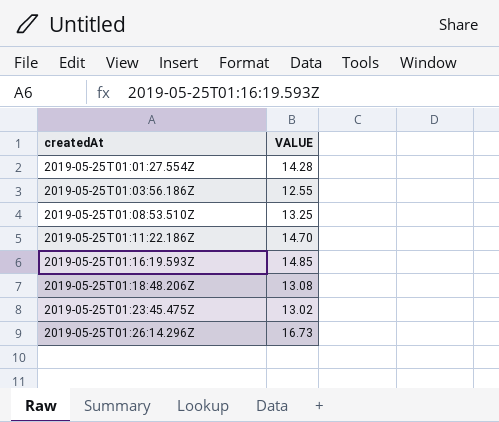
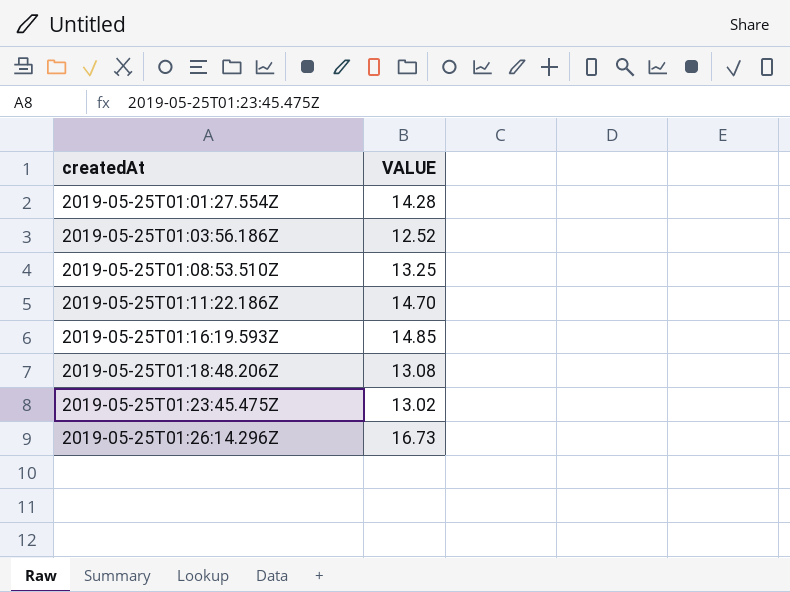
2019-05-25T01:03:56.186Z | VALUE: 12.55 -> 12.52

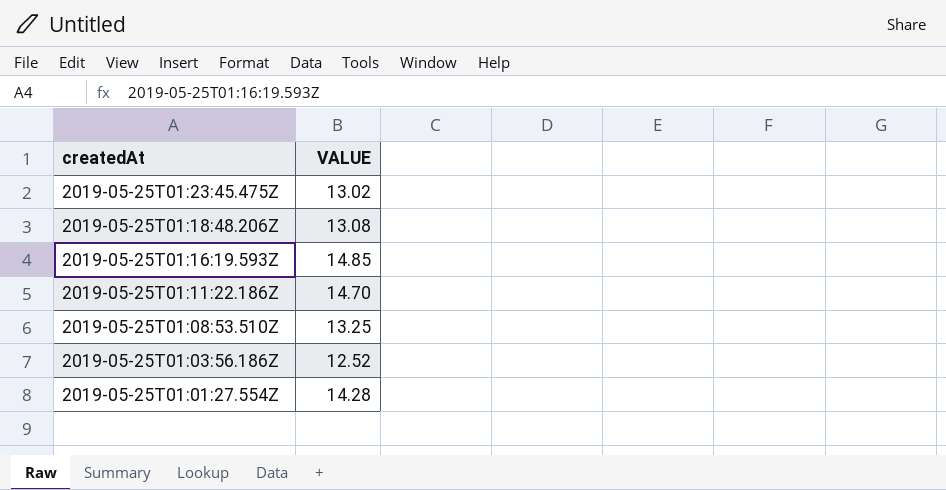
row order: createdAt ascending -> createdAt descending
row 2019-05-25T01:26:14.296Z: 16.73 -> none

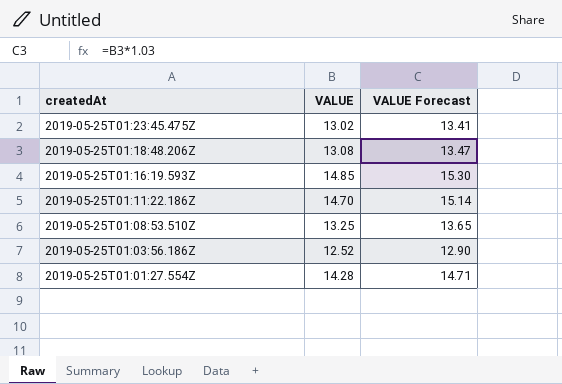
column VALUE Forecast | formula: none -> [VALUE] * 1.03

